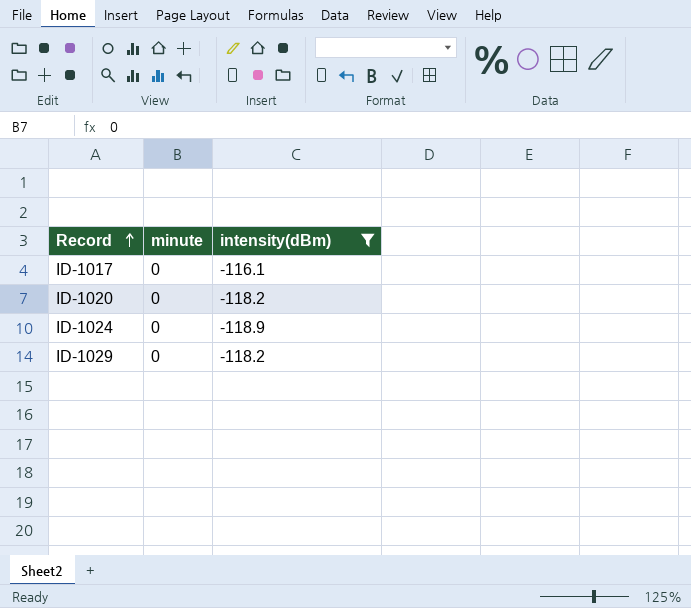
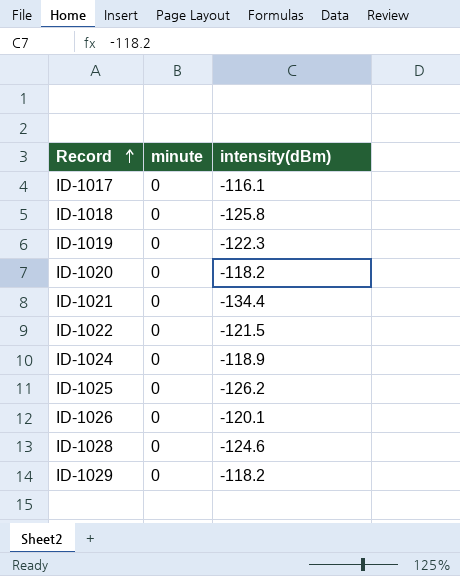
filter: intensity(dBm) >= -118.9 -> none

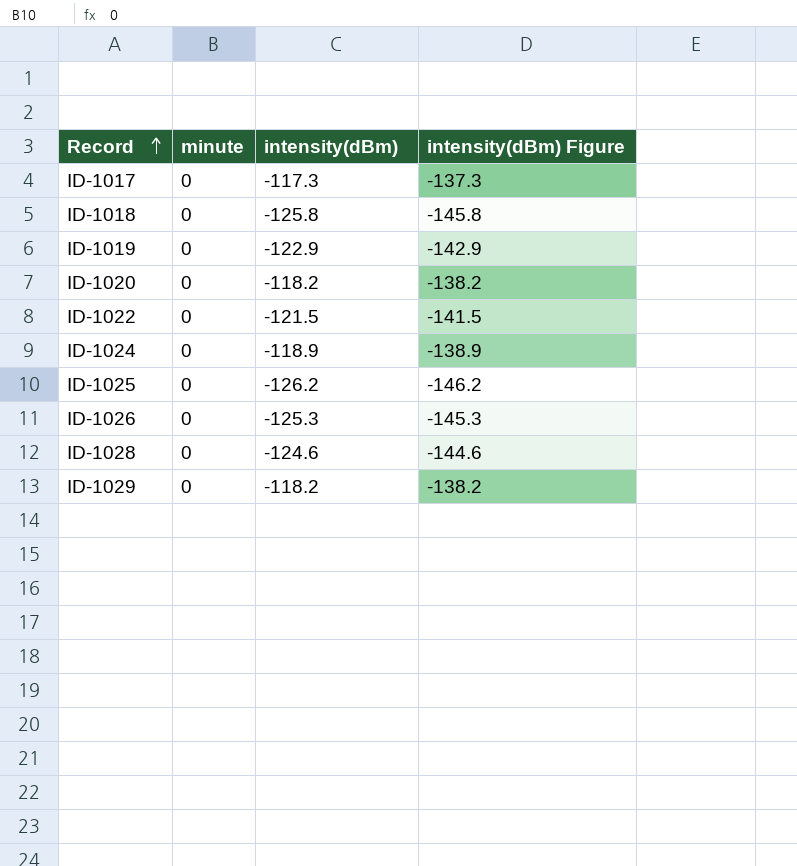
column intensity(dBm) Figure | formula: none -> [intensity(dBm)] - 20
row ID-1021: 0 | -134.4 -> none
ID-1017 | intensity(dBm): -116.1 -> -117.3
ID-1019 | intensity(dBm): -122.3 -> -122.9
ID-1026 | intensity(dBm): -120.1 -> -125.3

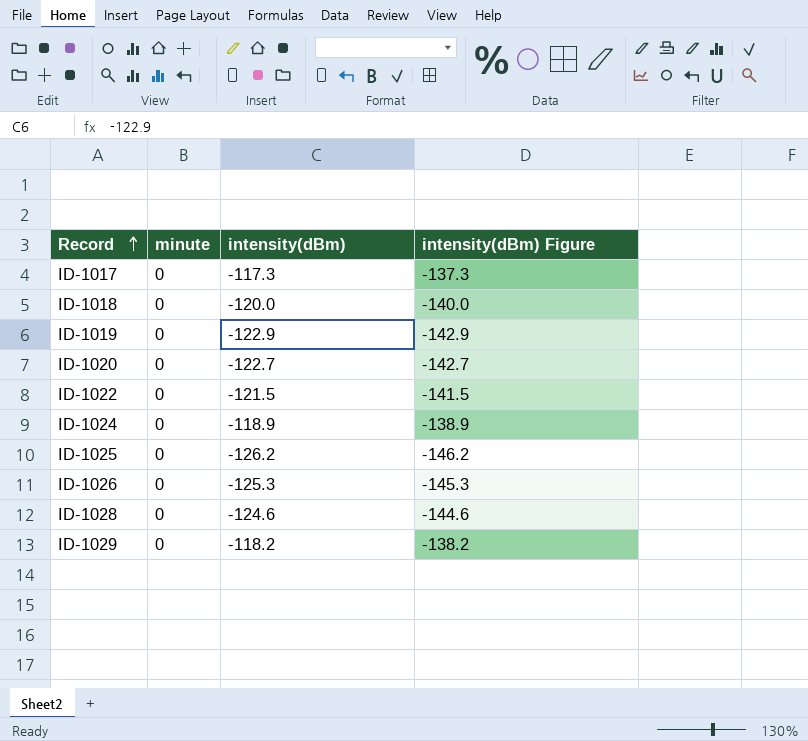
ID-1018 | intensity(dBm): -125.8 -> -120.0
ID-1018 | intensity(dBm) Figure: -145.8 -> -140.0
ID-1020 | intensity(dBm): -118.2 -> -122.7
ID-1020 | intensity(dBm) Figure: -138.2 -> -142.7

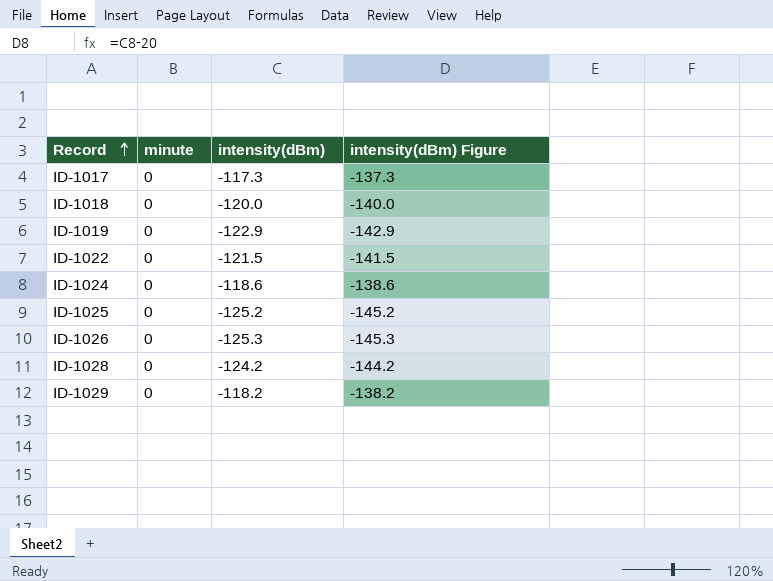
row ID-1020: 0 | -122.7 | -142.7 -> none
ID-1024 | intensity(dBm): -118.9 -> -118.6
ID-1024 | intensity(dBm) Figure: -138.9 -> -138.6
ID-1025 | intensity(dBm): -126.2 -> -125.2
ID-1025 | intensity(dBm) Figure: -146.2 -> -145.2
ID-1028 | intensity(dBm): -124.6 -> -124.2
ID-1028 | intensity(dBm) Figure: -144.6 -> -144.2

